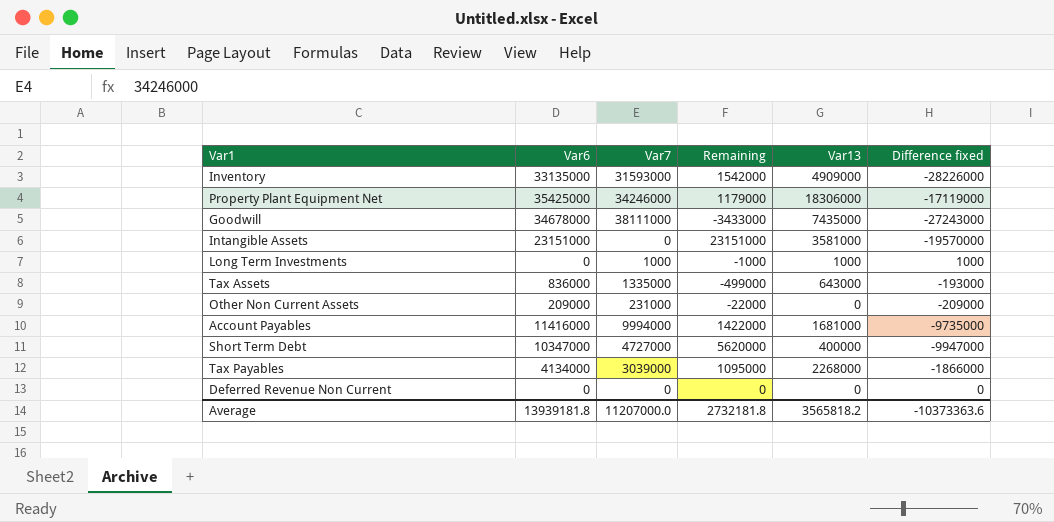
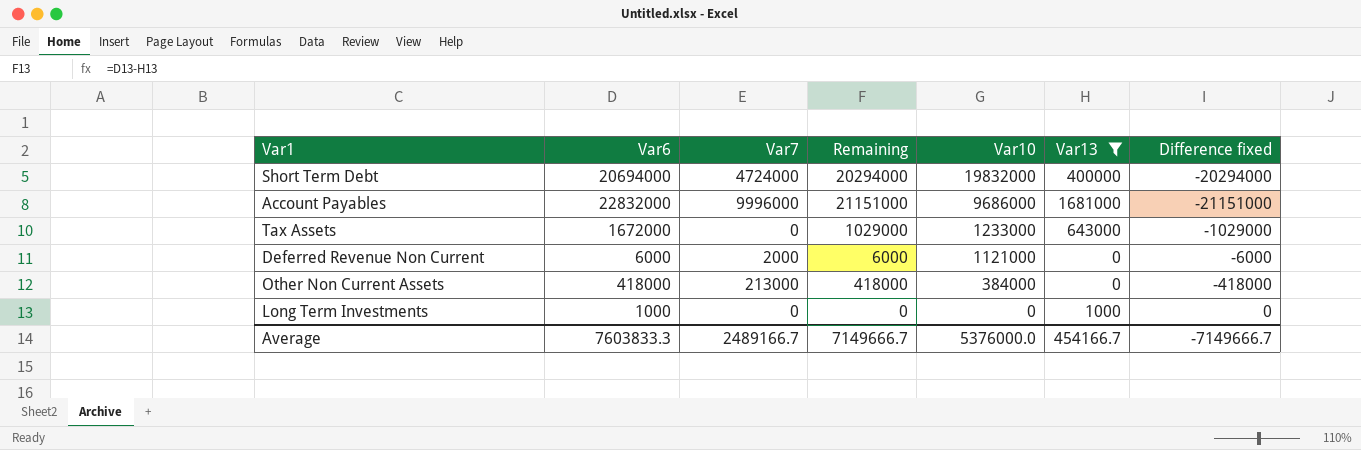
filter: none -> Var13 <= 1681000
row order: none -> Var10 descending
column Remaining | formula: [Var6] - [Var7] -> [Var6] - [Var13]
column Var10 | position: none -> 5
Short Term Debt | Var6: 10347000 -> 20694000
Short Term Debt | Var7: 4727000 -> 4724000
Short Term Debt | Difference fixed: -9947000 -> -20294000
Account Payables | Var6: 11416000 -> 22832000
Account Payables | Var7: 9994000 -> 9996000
Account Payables | Difference fixed: -9735000 -> -21151000
Tax Assets | Var6: 836000 -> 1672000
Tax Assets | Var7: 1335000 -> 0
Tax Assets | Difference fixed: -193000 -> -1029000
Deferred Revenue Non Current | Var6: 0 -> 6000
Deferred Revenue Non Current | Var7: 0 -> 2000
Deferred Revenue Non Current | Difference fixed: 0 -> -6000
Other Non Current Assets | Var6: 209000 -> 418000
Other Non Current Assets | Var7: 231000 -> 213000
Other Non Current Assets | Difference fixed: -209000 -> -418000
Long Term Investments | Var6: 0 -> 1000
Long Term Investments | Var7: 1000 -> 0
Long Term Investments | Difference fixed: 1000 -> 0
Average | Var6: 13939181.8 -> 7603833.3
Average | Var7: 11207000.0 -> 2489166.7
Average | Remaining: 2732181.8 -> 7149666.7
Average | Var13: 3565818.2 -> 454166.7
Average | Difference fixed: -10373363.6 -> -7149666.7

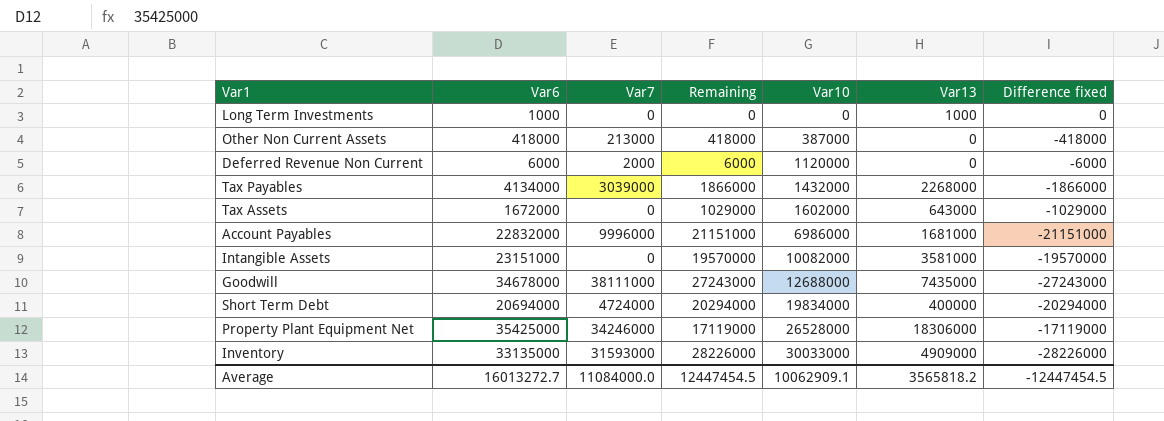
filter: Var13 <= 1681000 -> none
row order: Var10 descending -> Var10 ascending
Other Non Current Assets | Var10: 384000 -> 387000
Deferred Revenue Non Current | Var10: 1121000 -> 1120000
Tax Assets | Var10: 1233000 -> 1602000
Account Payables | Var10: 9686000 -> 6986000
Short Term Debt | Var10: 19832000 -> 19834000
Average | Var6: 7603833.3 -> 16013272.7
Average | Var7: 2489166.7 -> 11084000.0
Average | Remaining: 7149666.7 -> 12447454.5
Average | Var10: 5376000.0 -> 10062909.1
Average | Var13: 454166.7 -> 3565818.2
Average | Difference fixed: -7149666.7 -> -12447454.5

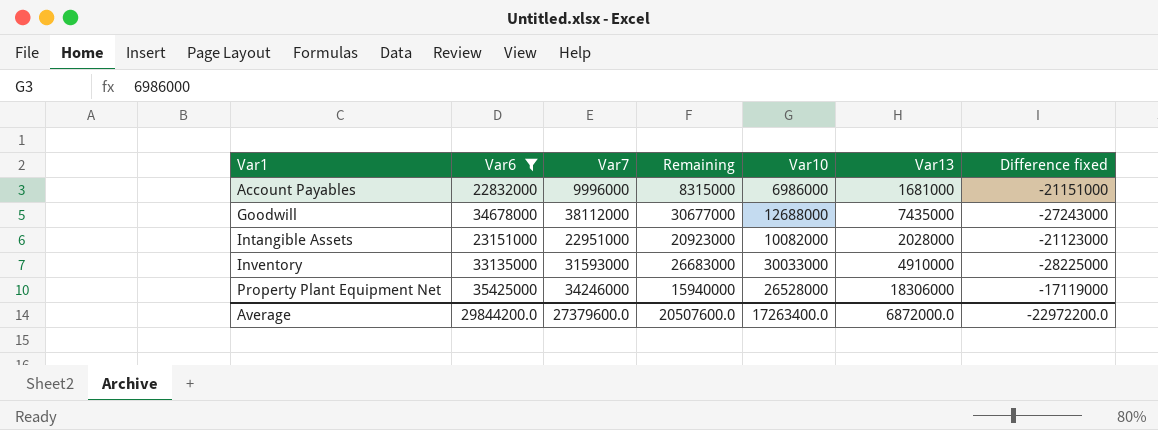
filter: none -> Var6 >= 22832000
row order: Var10 ascending -> Var1 ascending
column Remaining | formula: [Var6] - [Var13] -> [Var7] - [Var13]
Goodwill | Var7: 38111000 -> 38112000
Intangible Assets | Var7: 0 -> 22951000
Intangible Assets | Var13: 3581000 -> 2028000
Intangible Assets | Difference fixed: -19570000 -> -21123000
Inventory | Var13: 4909000 -> 4910000
Inventory | Difference fixed: -28226000 -> -28225000
Average | Var6: 16013272.7 -> 29844200.0
Average | Var7: 11084000.0 -> 27379600.0
Average | Remaining: 12447454.5 -> 20507600.0
Average | Var10: 10062909.1 -> 17263400.0
Average | Var13: 3565818.2 -> 6872000.0
Average | Difference fixed: -12447454.5 -> -22972200.0

